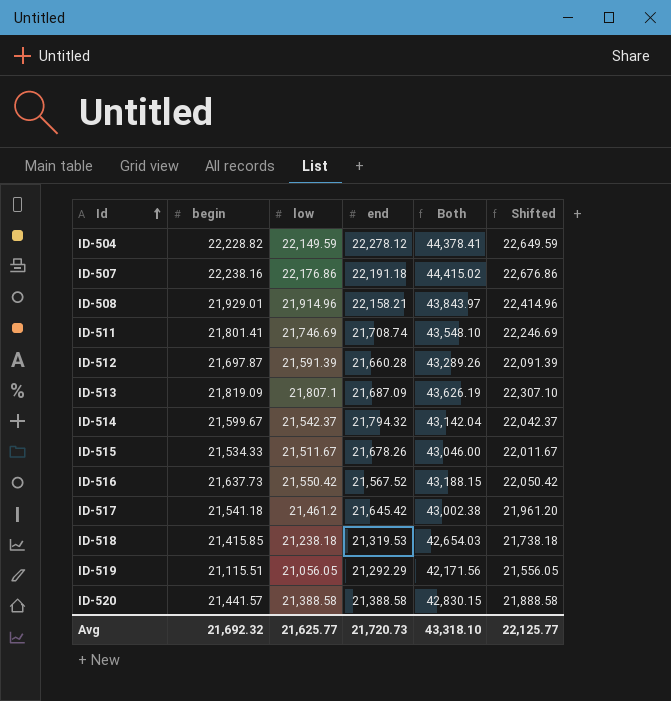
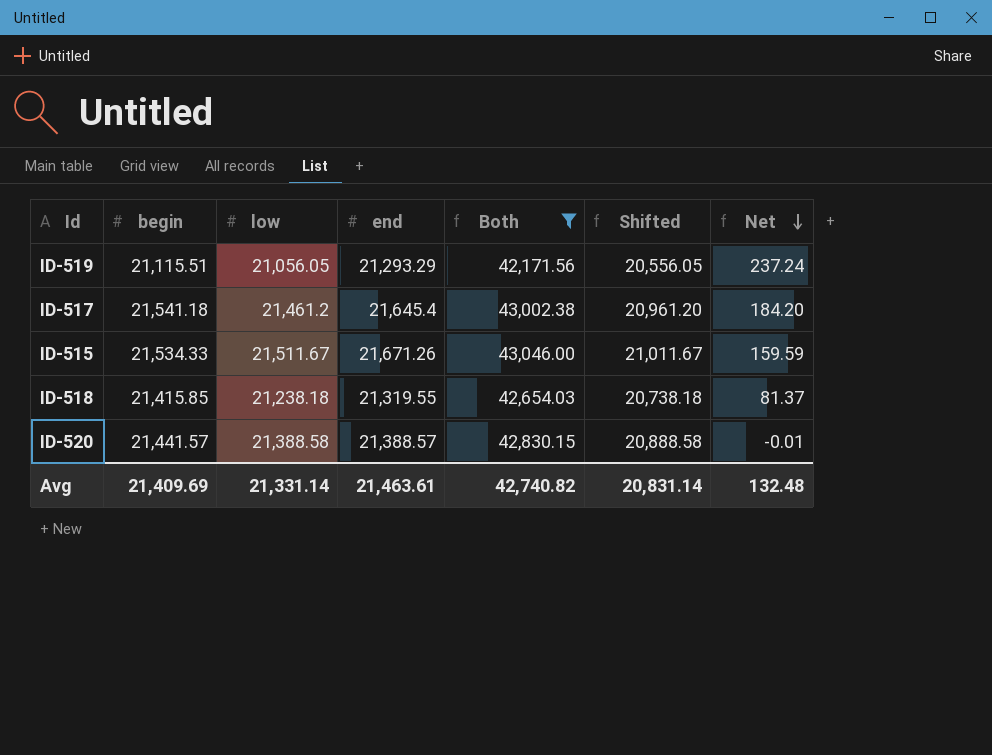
filter: none -> Both <= 43,046.00
row order: Id ascending -> Net descending
column Shifted | formula: [low] + 500 -> [low] - 500
column Net | formula: none -> [end] - [low]
ID-519 | end: 21,292.29 -> 21,293.29
ID-517 | end: 21,645.42 -> 21,645.4
ID-515 | end: 21,678.26 -> 21,671.26
ID-518 | end: 21,319.53 -> 21,319.55
ID-520 | end: 21,388.58 -> 21,388.57
Avg | begin: 21,692.32 -> 21,409.69
Avg | low: 21,625.77 -> 21,331.14
Avg | end: 21,720.73 -> 21,463.61
Avg | Both: 43,318.10 -> 42,740.82
Avg | Shifted: 22,125.77 -> 20,831.14

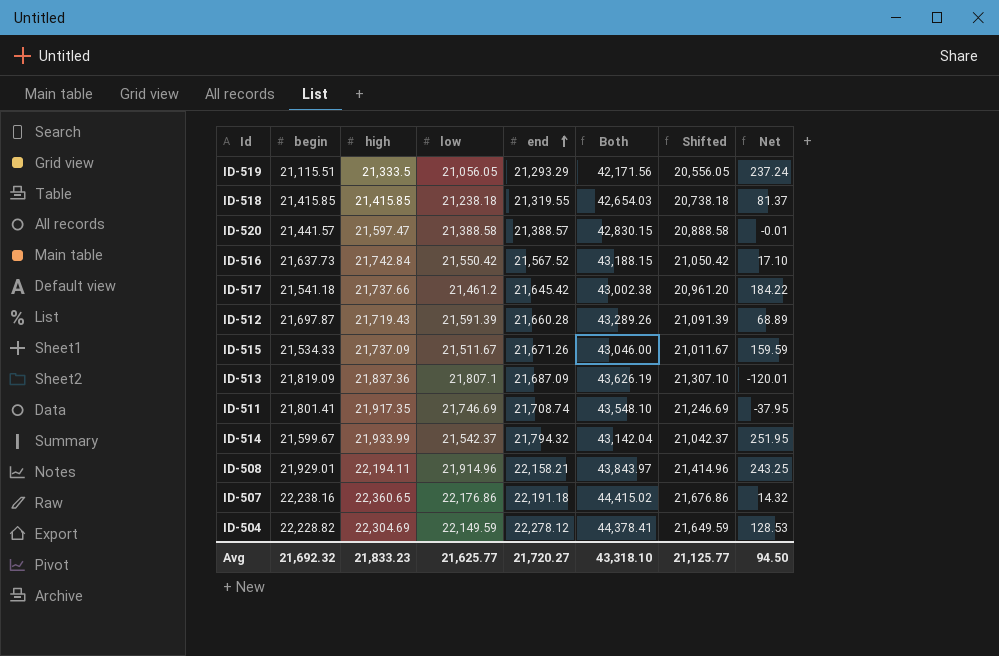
filter: Both <= 43,046.00 -> none
row order: Net descending -> end ascending
column high | position: none -> 3
ID-517 | end: 21,645.4 -> 21,645.42
ID-517 | Net: 184.20 -> 184.22
Avg | begin: 21,409.69 -> 21,692.32
Avg | low: 21,331.14 -> 21,625.77
Avg | end: 21,463.61 -> 21,720.27
Avg | Both: 42,740.82 -> 43,318.10
Avg | Shifted: 20,831.14 -> 21,125.77
Avg | Net: 132.48 -> 94.50

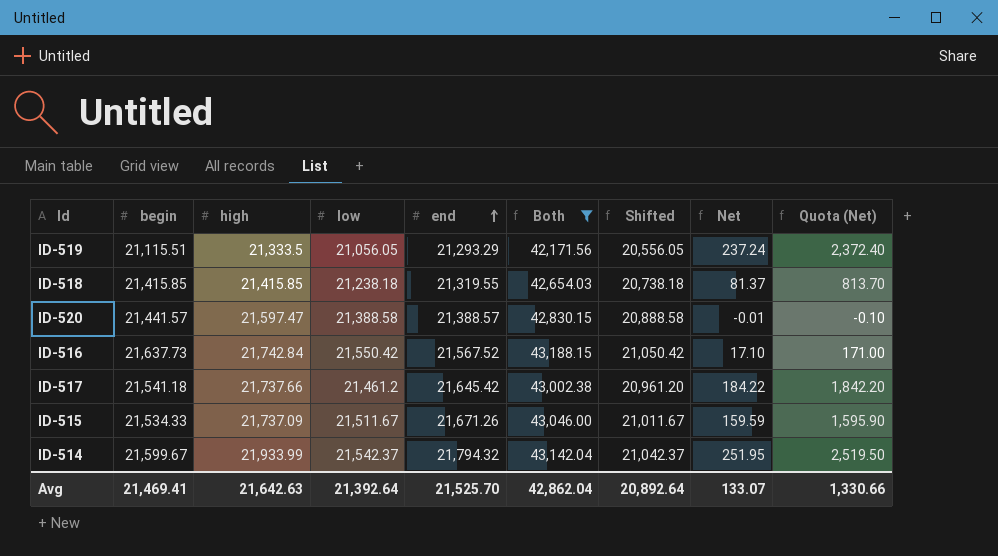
filter: none -> Both <= 43,188.15
column Quota (Net) | formula: none -> [Net] * 10
Avg | begin: 21,692.32 -> 21,469.41
Avg | high: 21,833.23 -> 21,642.63
Avg | low: 21,625.77 -> 21,392.64
Avg | end: 21,720.27 -> 21,525.70
Avg | Both: 43,318.10 -> 42,862.04
Avg | Shifted: 21,125.77 -> 20,892.64
Avg | Net: 94.50 -> 133.07

